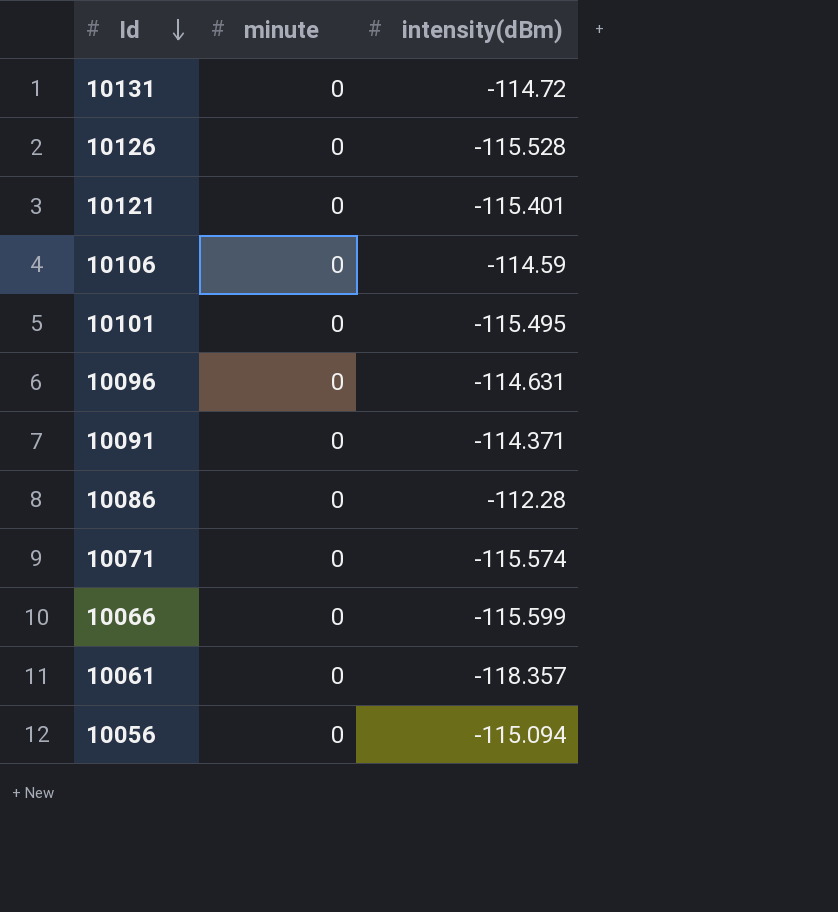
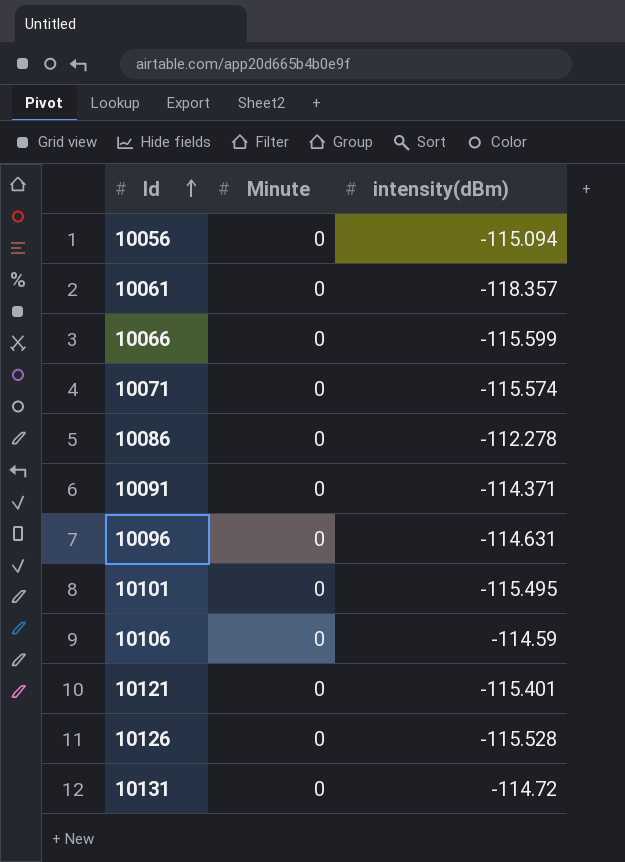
row order: Id descending -> Id ascending
column name: minute -> Minute
10086 | intensity(dBm): -112.28 -> -112.278

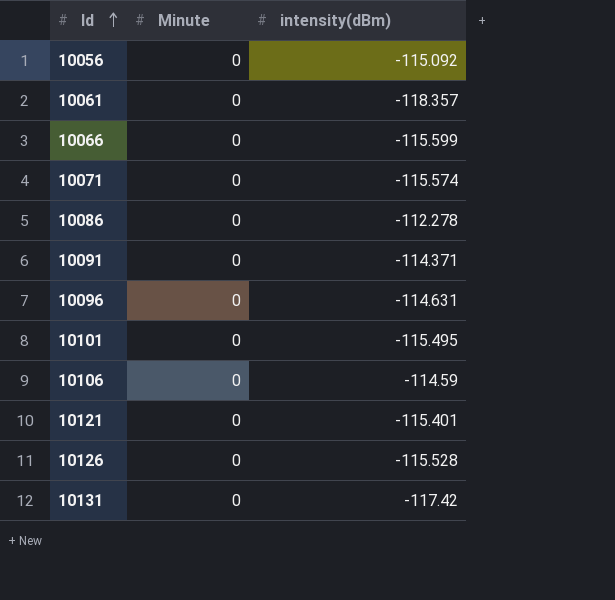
10056 | intensity(dBm): -115.094 -> -115.092
10131 | intensity(dBm): -114.72 -> -117.42

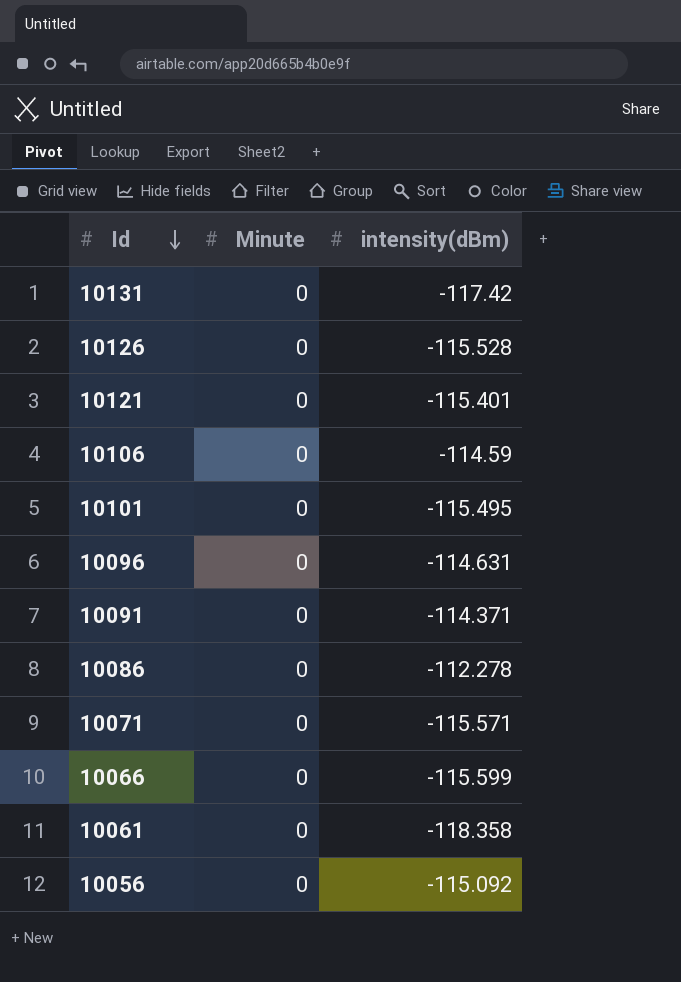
row order: Id ascending -> Id descending
10071 | intensity(dBm): -115.574 -> -115.571
10061 | intensity(dBm): -118.357 -> -118.358

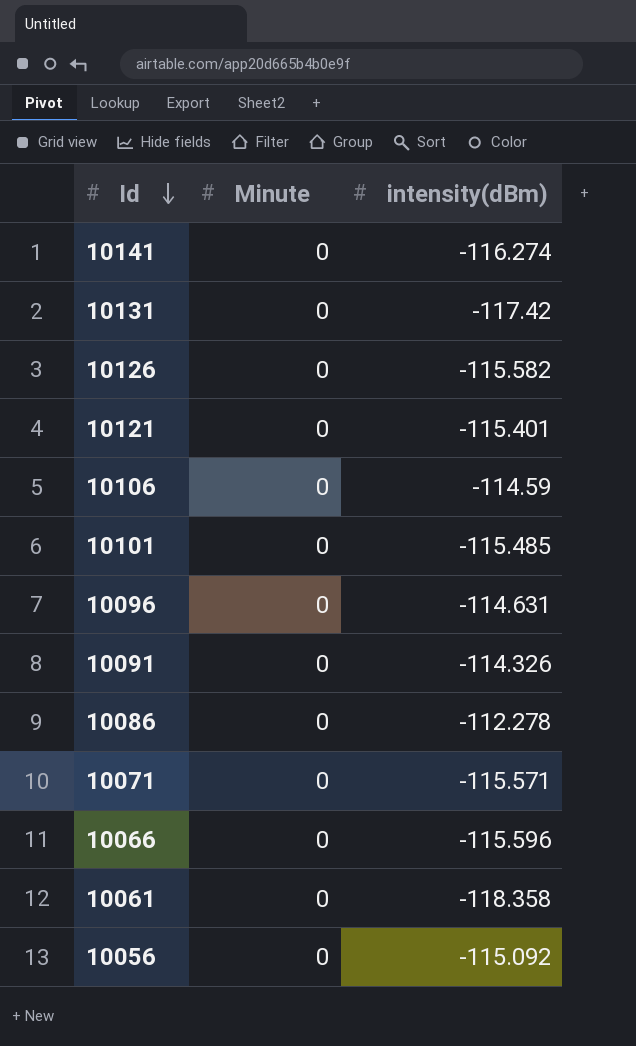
row 10141: none -> 0 | -116.274
10126 | intensity(dBm): -115.528 -> -115.582
10101 | intensity(dBm): -115.495 -> -115.485
10091 | intensity(dBm): -114.371 -> -114.326
10066 | intensity(dBm): -115.599 -> -115.596

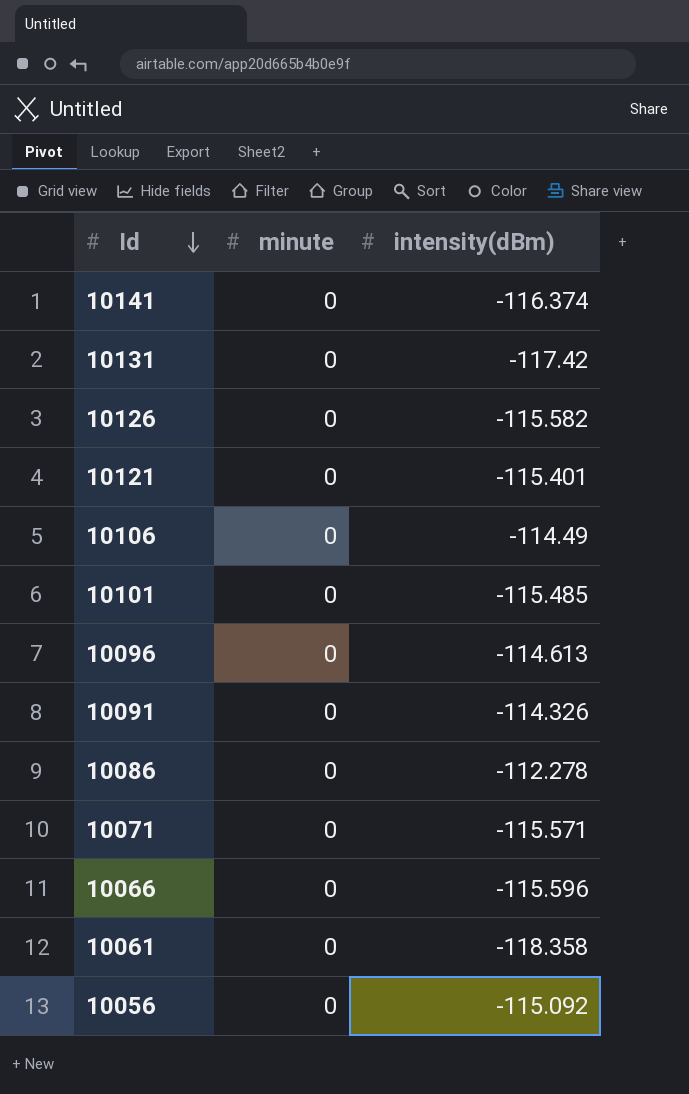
column name: Minute -> minute
10141 | intensity(dBm): -116.274 -> -116.374
10106 | intensity(dBm): -114.59 -> -114.49
10096 | intensity(dBm): -114.631 -> -114.613

